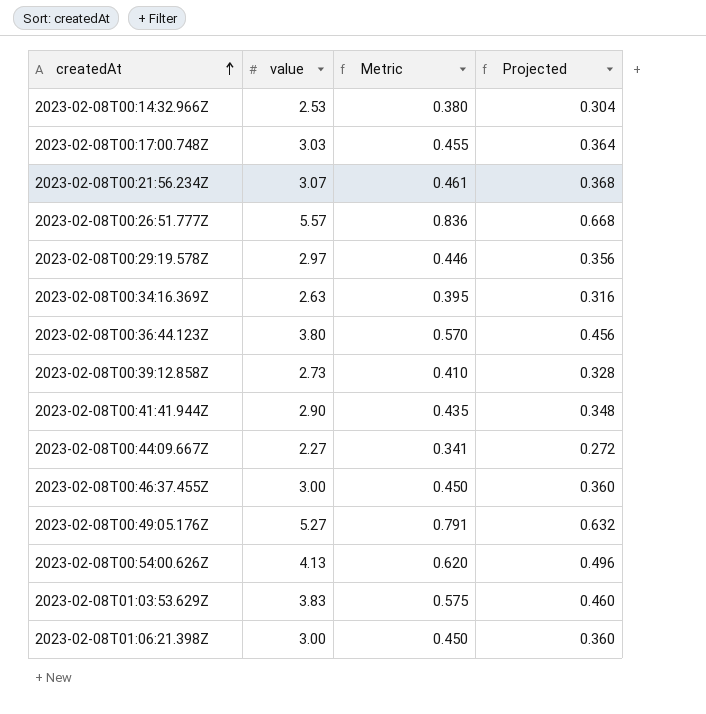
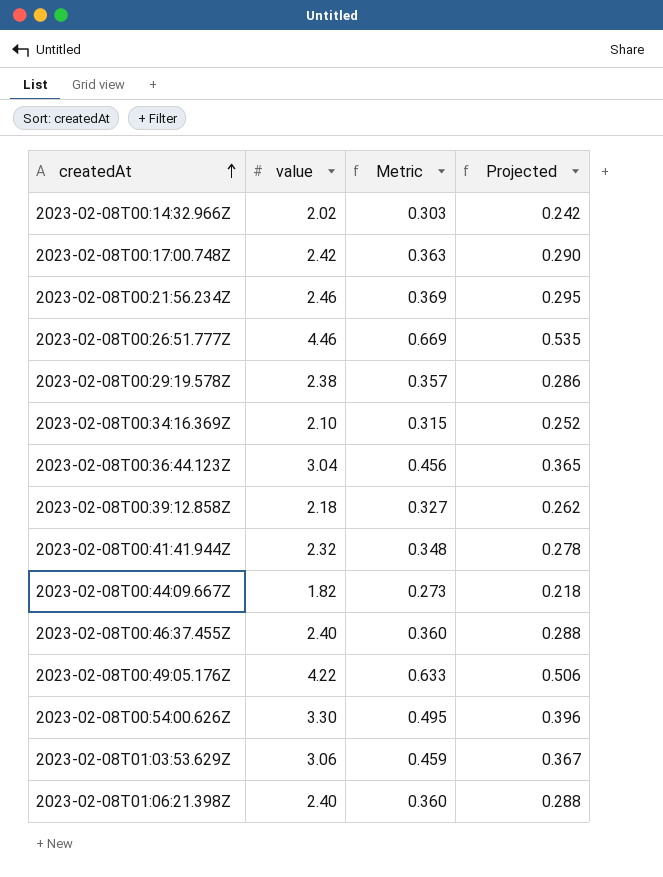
2023-02-08T00:14:32.966Z | value: 2.53 -> 2.02
2023-02-08T00:14:32.966Z | Metric: 0.380 -> 0.303
2023-02-08T00:14:32.966Z | Projected: 0.304 -> 0.242
2023-02-08T00:17:00.748Z | value: 3.03 -> 2.42
2023-02-08T00:17:00.748Z | Metric: 0.455 -> 0.363
2023-02-08T00:17:00.748Z | Projected: 0.364 -> 0.290
2023-02-08T00:21:56.234Z | value: 3.07 -> 2.46
2023-02-08T00:21:56.234Z | Metric: 0.461 -> 0.369
2023-02-08T00:21:56.234Z | Projected: 0.368 -> 0.295
2023-02-08T00:26:51.777Z | value: 5.57 -> 4.46
2023-02-08T00:26:51.777Z | Metric: 0.836 -> 0.669
2023-02-08T00:26:51.777Z | Projected: 0.668 -> 0.535
2023-02-08T00:29:19.578Z | value: 2.97 -> 2.38
2023-02-08T00:29:19.578Z | Metric: 0.446 -> 0.357
2023-02-08T00:29:19.578Z | Projected: 0.356 -> 0.286
2023-02-08T00:34:16.369Z | value: 2.63 -> 2.10
2023-02-08T00:34:16.369Z | Metric: 0.395 -> 0.315
2023-02-08T00:34:16.369Z | Projected: 0.316 -> 0.252
2023-02-08T00:36:44.123Z | value: 3.80 -> 3.04
2023-02-08T00:36:44.123Z | Metric: 0.570 -> 0.456
2023-02-08T00:36:44.123Z | Projected: 0.456 -> 0.365
2023-02-08T00:39:12.858Z | value: 2.73 -> 2.18
2023-02-08T00:39:12.858Z | Metric: 0.410 -> 0.327
2023-02-08T00:39:12.858Z | Projected: 0.328 -> 0.262
2023-02-08T00:41:41.944Z | value: 2.90 -> 2.32
2023-02-08T00:41:41.944Z | Metric: 0.435 -> 0.348
2023-02-08T00:41:41.944Z | Projected: 0.348 -> 0.278
2023-02-08T00:44:09.667Z | value: 2.27 -> 1.82
2023-02-08T00:44:09.667Z | Metric: 0.341 -> 0.273
2023-02-08T00:44:09.667Z | Projected: 0.272 -> 0.218
2023-02-08T00:46:37.455Z | value: 3.00 -> 2.40
2023-02-08T00:46:37.455Z | Metric: 0.450 -> 0.360
2023-02-08T00:46:37.455Z | Projected: 0.360 -> 0.288
2023-02-08T00:49:05.176Z | value: 5.27 -> 4.22
2023-02-08T00:49:05.176Z | Metric: 0.791 -> 0.633
2023-02-08T00:49:05.176Z | Projected: 0.632 -> 0.506
2023-02-08T00:54:00.626Z | value: 4.13 -> 3.30
2023-02-08T00:54:00.626Z | Metric: 0.620 -> 0.495
2023-02-08T00:54:00.626Z | Projected: 0.496 -> 0.396
2023-02-08T01:03:53.629Z | value: 3.83 -> 3.06
2023-02-08T01:03:53.629Z | Metric: 0.575 -> 0.459
2023-02-08T01:03:53.629Z | Projected: 0.460 -> 0.367
2023-02-08T01:06:21.398Z | value: 3.00 -> 2.40
2023-02-08T01:06:21.398Z | Metric: 0.450 -> 0.360
2023-02-08T01:06:21.398Z | Projected: 0.360 -> 0.288

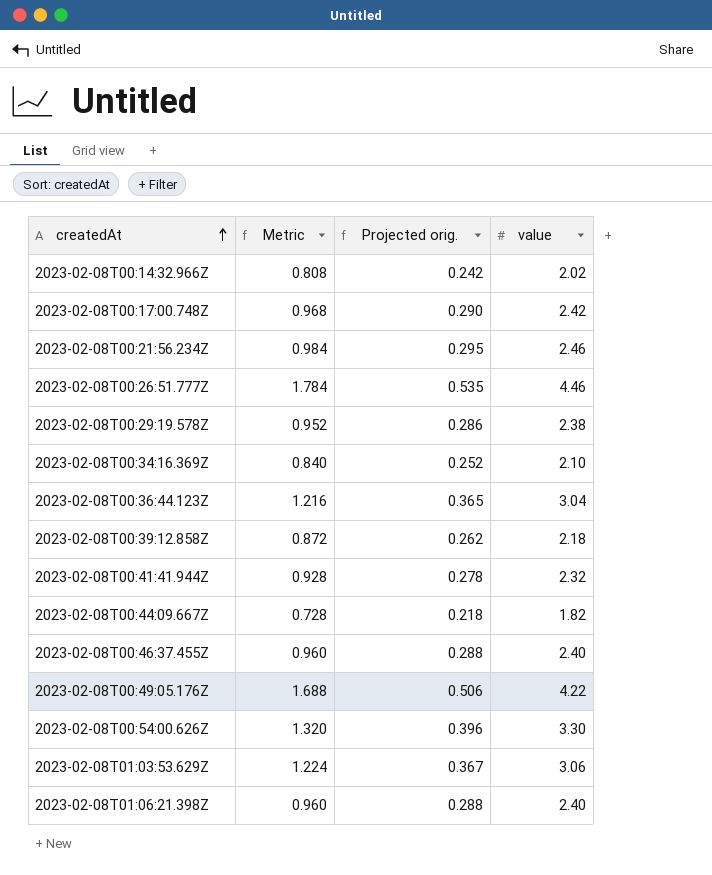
column Metric | formula: [value] * 0.15 -> [value] * 0.4
column name: Projected -> Projected orig.
column value | position: 2 -> 4

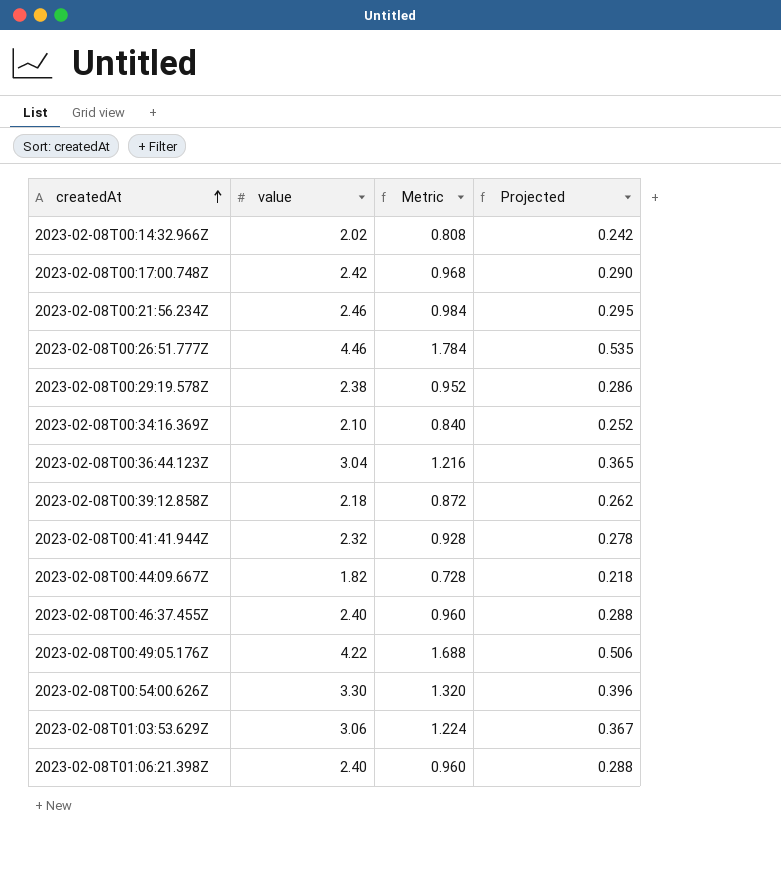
column value | position: 4 -> 2
column name: Projected orig. -> Projected

